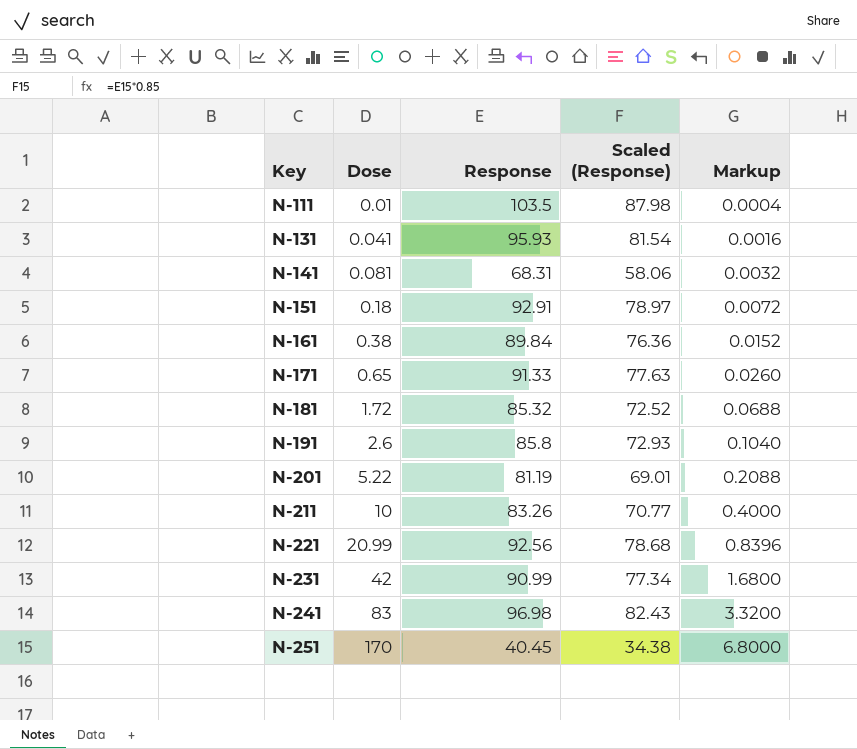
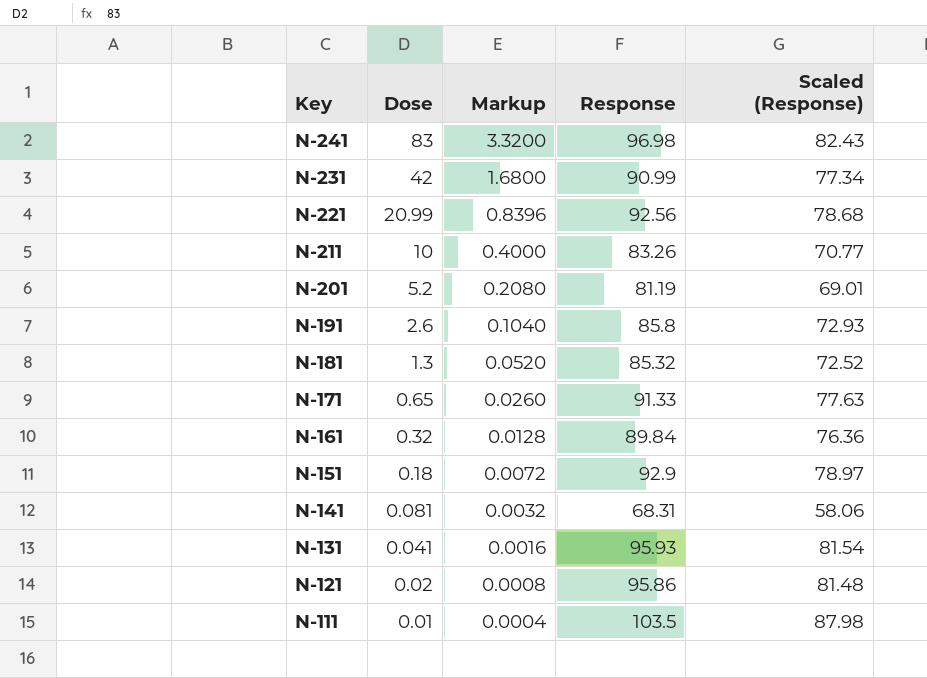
row order: Key ascending -> Key descending
column Markup | position: 5 -> 3
row N-251: 170 | 40.45 | 34.38 | 6.8000 -> none
N-201 | Dose: 5.22 -> 5.2
N-201 | Markup: 0.2088 -> 0.2080
N-181 | Dose: 1.72 -> 1.3
N-181 | Markup: 0.0688 -> 0.0520
N-161 | Dose: 0.38 -> 0.32
N-161 | Markup: 0.0152 -> 0.0128
N-151 | Response: 92.91 -> 92.9
row N-121: none -> 0.02 | 0.0008 | 95.86 | 81.48

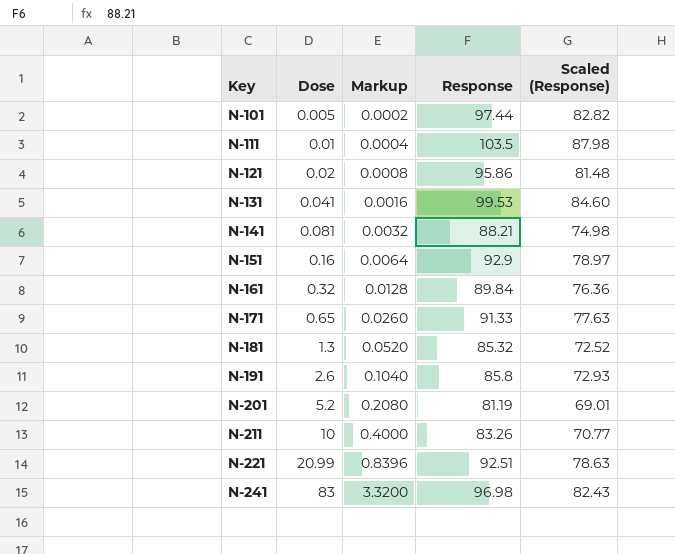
row order: Key descending -> Key ascending
row N-231: 42 | 1.6800 | 90.99 | 77.34 -> none
row N-101: none -> 0.005 | 0.0002 | 97.44 | 82.82
N-131 | Response: 95.93 -> 99.53
N-131 | Scaled (Response): 81.54 -> 84.60
N-141 | Response: 68.31 -> 88.21
N-141 | Scaled (Response): 58.06 -> 74.98
N-151 | Dose: 0.18 -> 0.16
N-151 | Markup: 0.0072 -> 0.0064
N-221 | Response: 92.56 -> 92.51
N-221 | Scaled (Response): 78.68 -> 78.63

